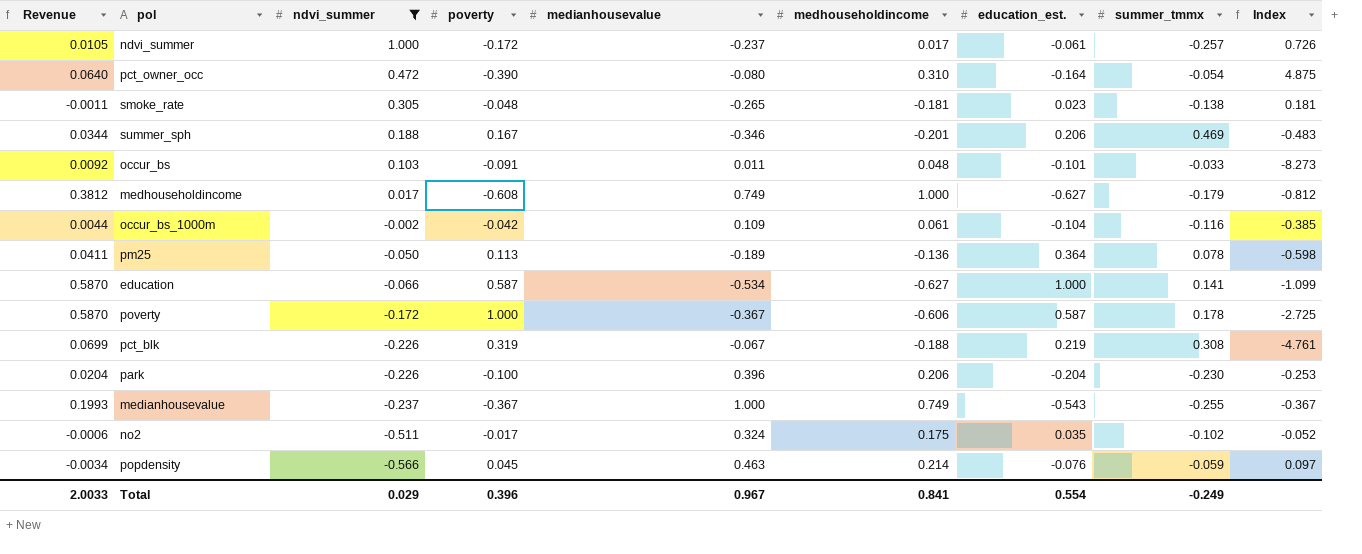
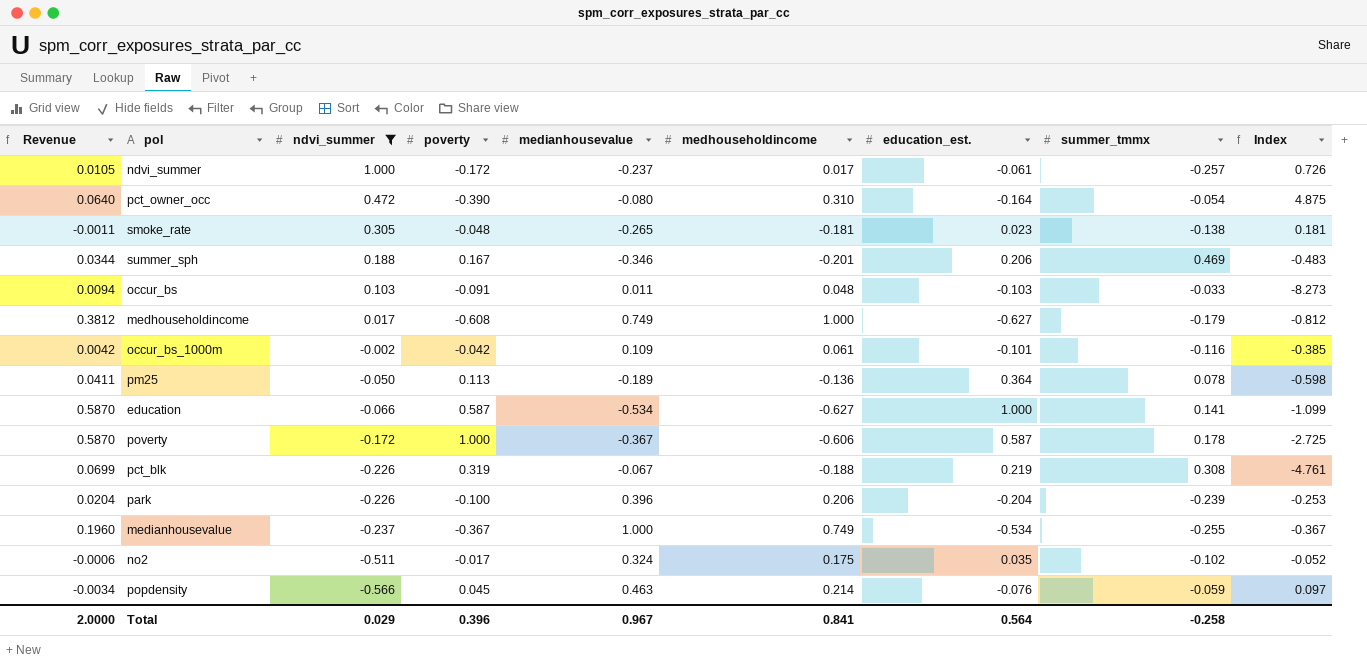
occur_bs | Revenue: 0.0092 -> 0.0094
occur_bs | education_est.: -0.101 -> -0.103
occur_bs_1000m | Revenue: 0.0044 -> 0.0042
occur_bs_1000m | education_est.: -0.104 -> -0.101
park | summer_tmmx: -0.230 -> -0.239
medianhousevalue | Revenue: 0.1993 -> 0.1960
medianhousevalue | education_est.: -0.543 -> -0.534
Total | Revenue: 2.0033 -> 2.0000
Total | education_est.: 0.554 -> 0.564
Total | summer_tmmx: -0.249 -> -0.258

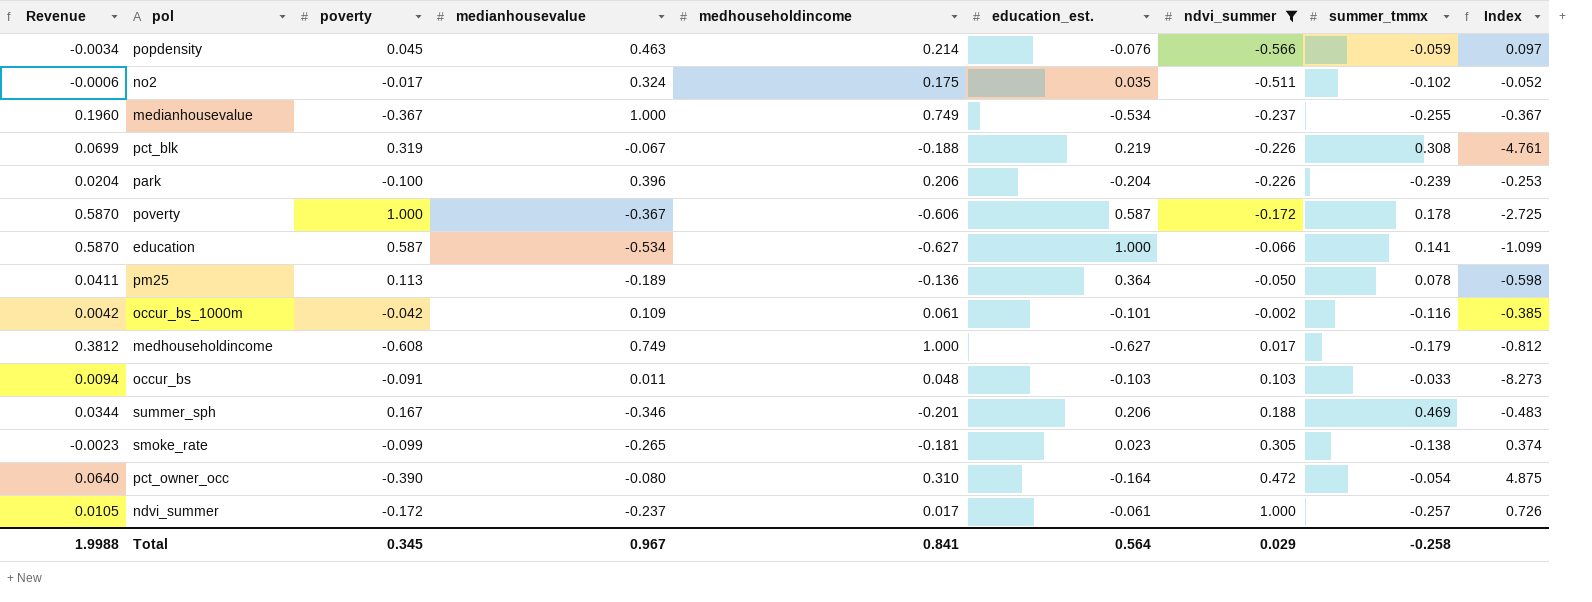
row order: ndvi_summer descending -> ndvi_summer ascending
column ndvi_summer | position: 3 -> 7
smoke_rate | Revenue: -0.0011 -> -0.0023
smoke_rate | poverty: -0.048 -> -0.099
smoke_rate | Index: 0.181 -> 0.374
Total | Revenue: 2.0000 -> 1.9988
Total | poverty: 0.396 -> 0.345

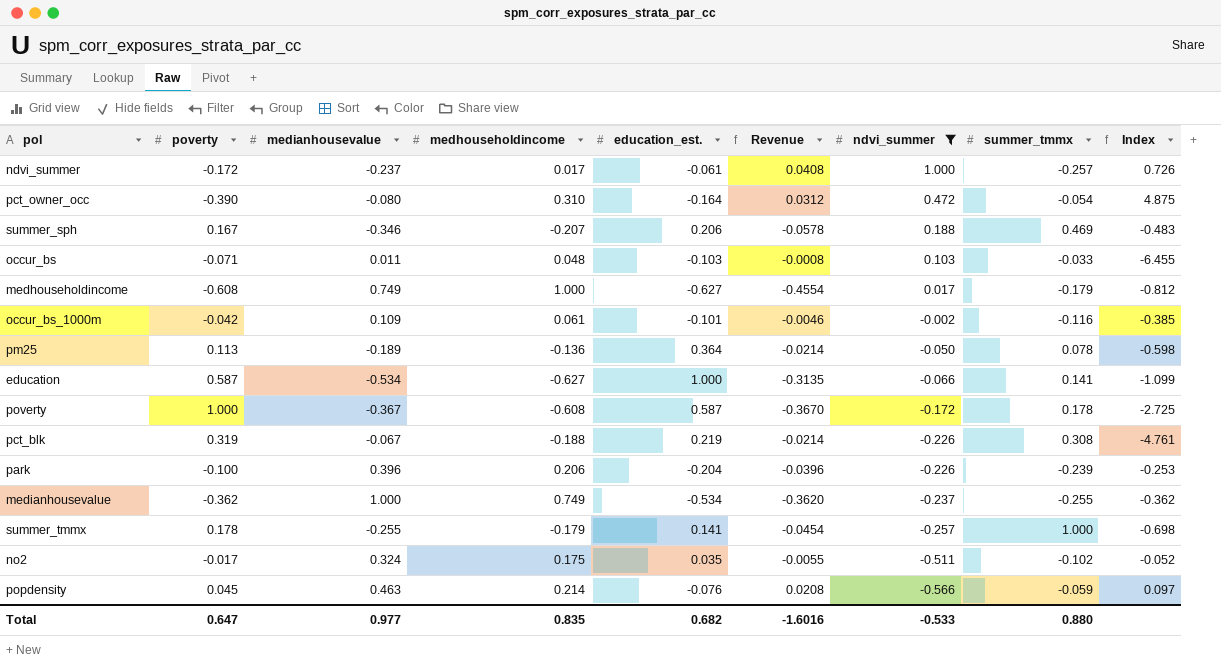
row order: ndvi_summer ascending -> ndvi_summer descending
column Revenue | formula: [poverty] * [education_est.] -> [poverty] * [medianhousevalue]
column Revenue | position: 1 -> 6
row smoke_rate: -0.0023 | -0.099 | -0.265 | -0.181 | 0.023 | 0.305 | -0.138 | 0.374 -> none
summer_sph | medhouseholdincome: -0.201 -> -0.207
occur_bs | poverty: -0.091 -> -0.071
occur_bs | Index: -8.273 -> -6.455
poverty | medhouseholdincome: -0.606 -> -0.608
medianhousevalue | poverty: -0.367 -> -0.362
medianhousevalue | Index: -0.367 -> -0.362
row summer_tmmx: none -> 0.178 | -0.255 | -0.179 | 0.141 | -0.0454 | -0.257 | 1.000 | -0.698
Total | poverty: 0.345 -> 0.647
Total | medianhousevalue: 0.967 -> 0.977
Total | medhouseholdincome: 0.841 -> 0.835
Total | education_est.: 0.564 -> 0.682
Total | Revenue: 1.9988 -> -1.6016
Total | ndvi_summer: 0.029 -> -0.533
Total | summer_tmmx: -0.258 -> 0.880

